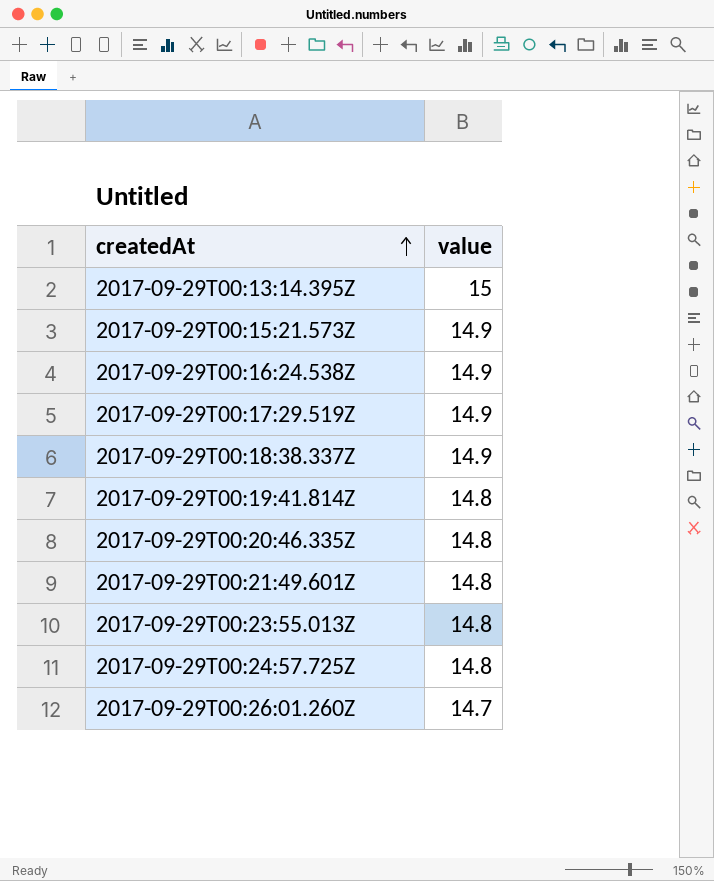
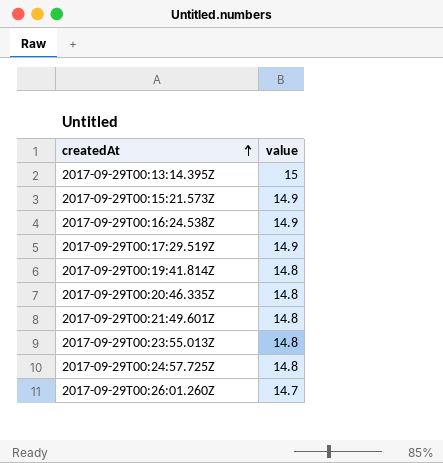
row 2017-09-29T00:18:38.337Z: 14.9 -> none

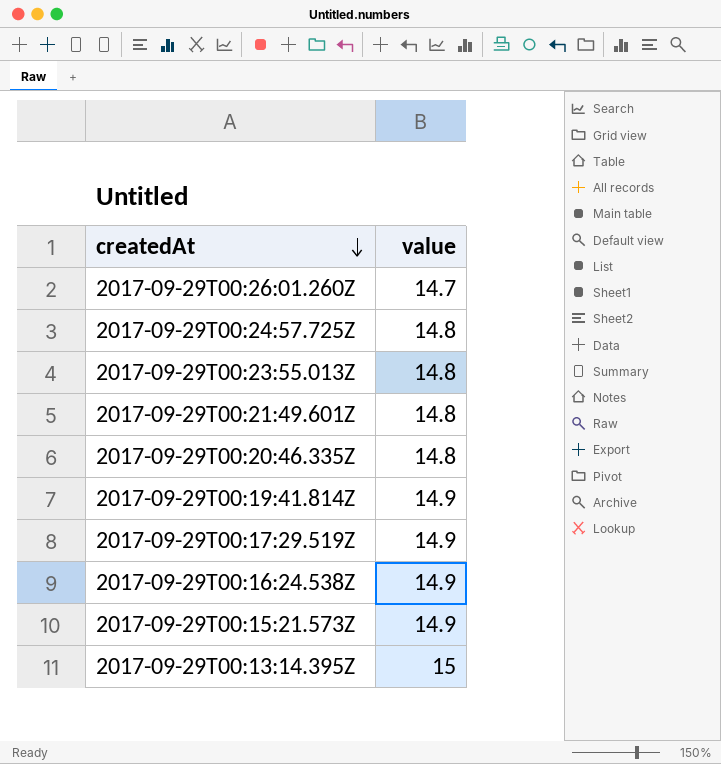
row order: createdAt ascending -> createdAt descending
2017-09-29T00:19:41.814Z | value: 14.8 -> 14.9

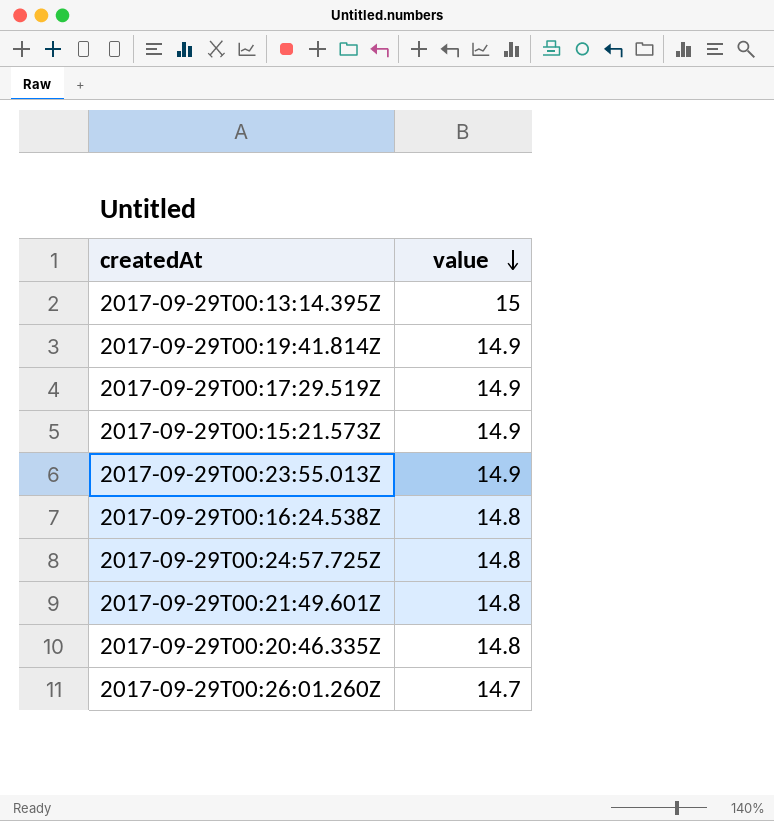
row order: createdAt descending -> value descending
2017-09-29T00:23:55.013Z | value: 14.8 -> 14.9
2017-09-29T00:16:24.538Z | value: 14.9 -> 14.8

